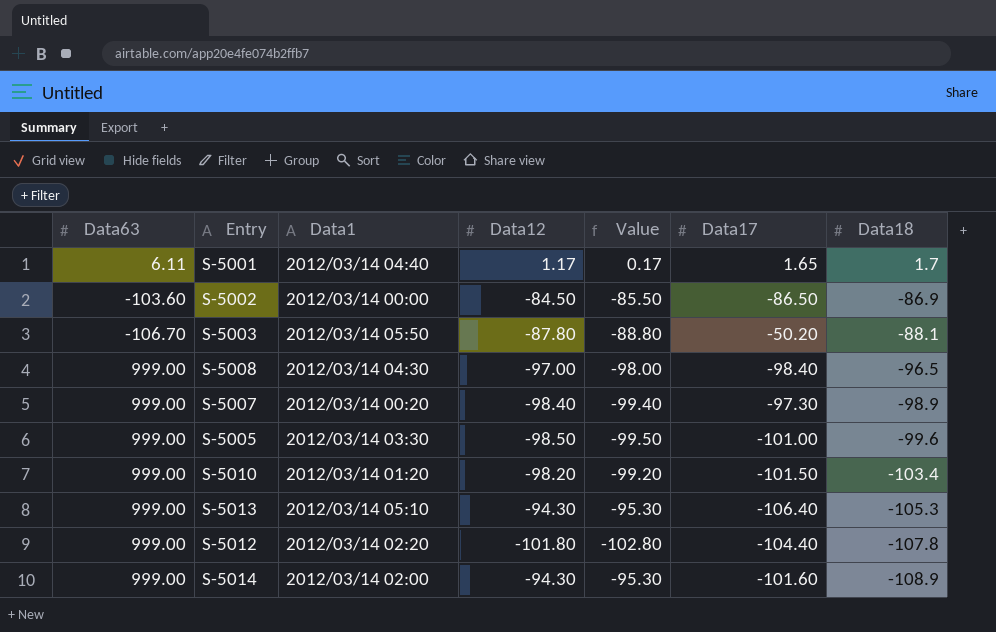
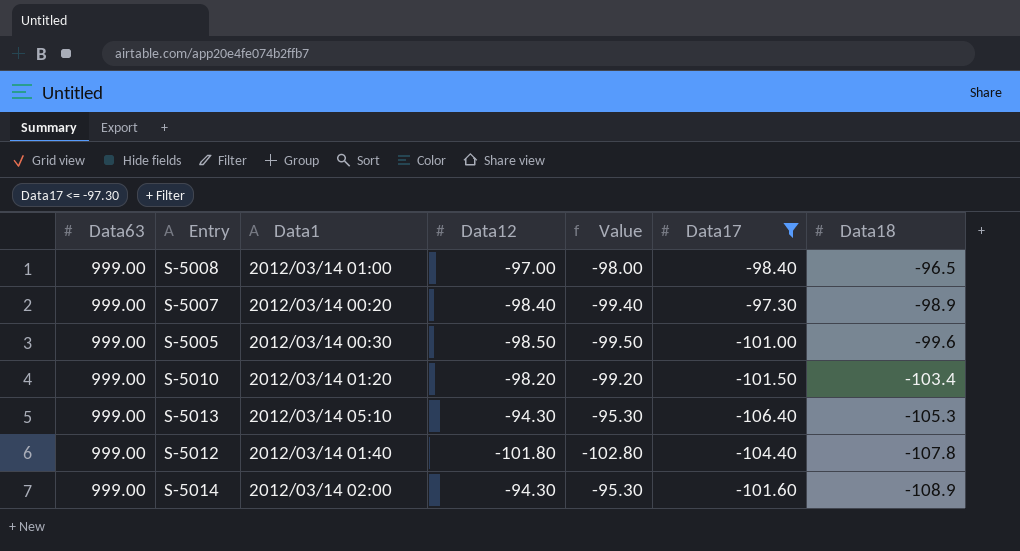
filter: none -> Data17 <= -97.30
S-5008 | Data1: 2012/03/14 04:30 -> 2012/03/14 01:00
S-5005 | Data1: 2012/03/14 03:30 -> 2012/03/14 00:30
S-5012 | Data1: 2012/03/14 02:20 -> 2012/03/14 01:40

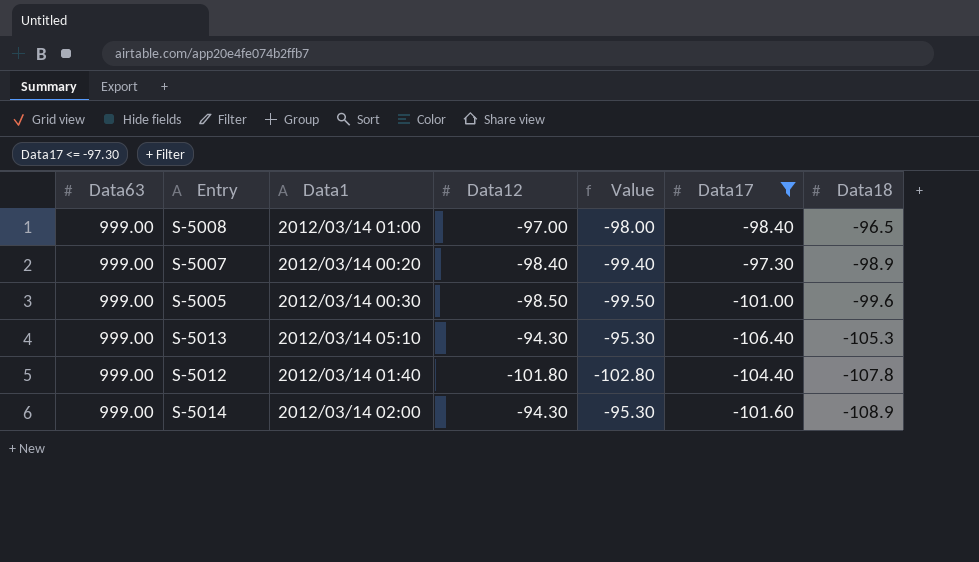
row S-5010: 999.00 | 2012/03/14 01:20 | -98.20 | -99.20 | -101.50 | -103.4 -> none

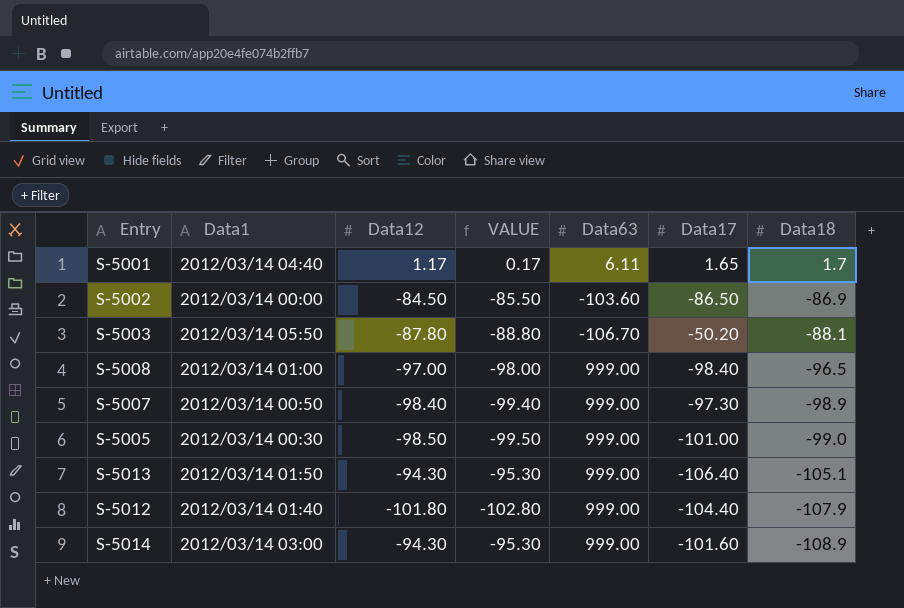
filter: Data17 <= -97.30 -> none
column name: Value -> VALUE
column Data63 | position: 1 -> 5
S-5007 | Data1: 2012/03/14 00:20 -> 2012/03/14 00:50
S-5005 | Data18: -99.6 -> -99.0
S-5013 | Data1: 2012/03/14 05:10 -> 2012/03/14 01:50
S-5013 | Data18: -105.3 -> -105.1
S-5012 | Data18: -107.8 -> -107.9
S-5014 | Data1: 2012/03/14 02:00 -> 2012/03/14 03:00

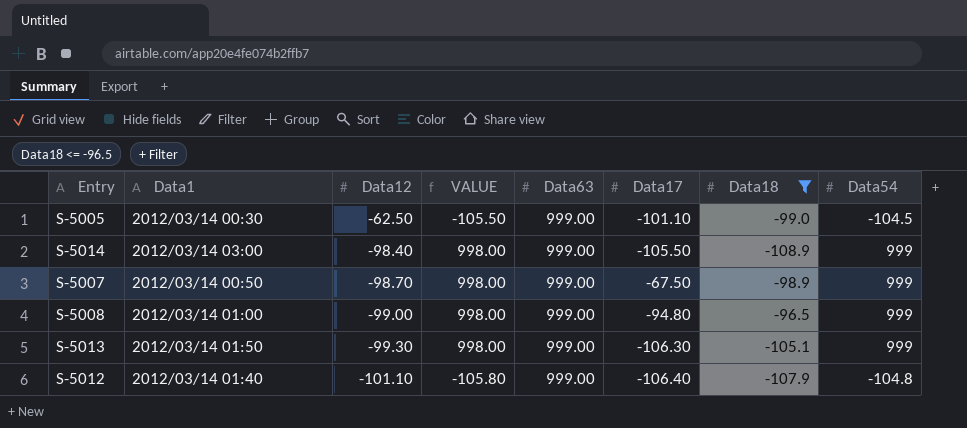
filter: none -> Data18 <= -96.5
row order: Data18 descending -> Data12 descending
column VALUE | formula: [Data12] - 1 -> [Data54] - 1
column Data54 | position: none -> 8
S-5005 | Data12: -98.50 -> -62.50
S-5005 | Data17: -101.00 -> -101.10
S-5014 | Data12: -94.30 -> -98.40
S-5014 | Data17: -101.60 -> -105.50
S-5007 | Data12: -98.40 -> -98.70
S-5007 | Data17: -97.30 -> -67.50
S-5008 | Data12: -97.00 -> -99.00
S-5008 | Data17: -98.40 -> -94.80
S-5013 | Data12: -94.30 -> -99.30
S-5013 | Data17: -106.40 -> -106.30
S-5012 | Data12: -101.80 -> -101.10
S-5012 | Data17: -104.40 -> -106.40

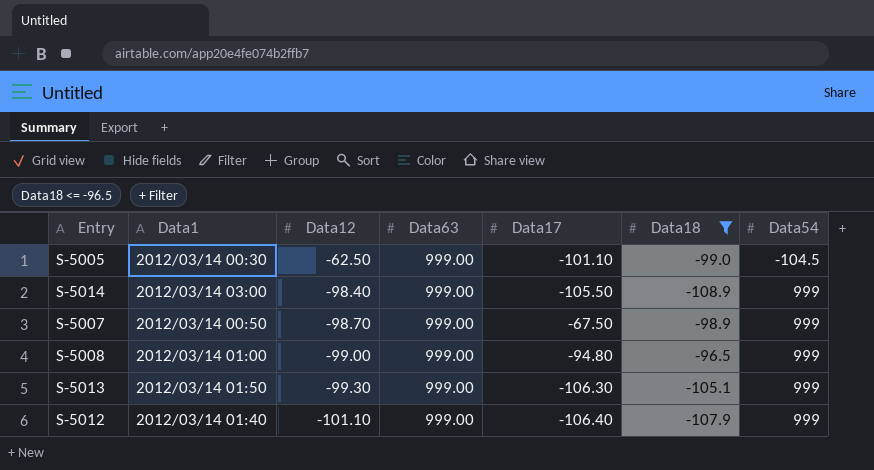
column VALUE | formula: [Data54] - 1 -> none
S-5012 | Data54: -104.8 -> 999

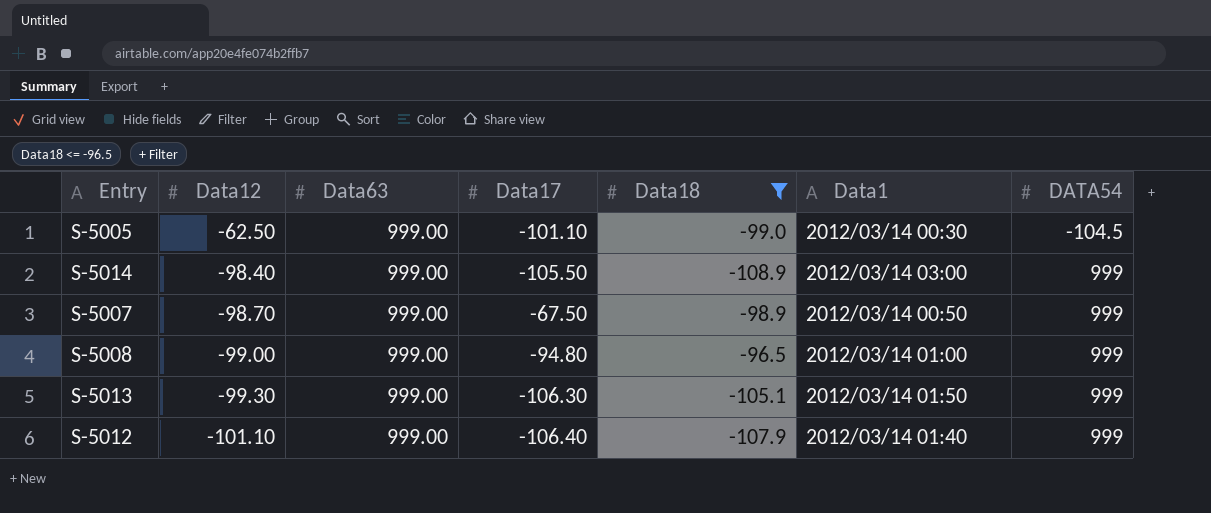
column Data1 | position: 2 -> 6
column name: Data54 -> DATA54

